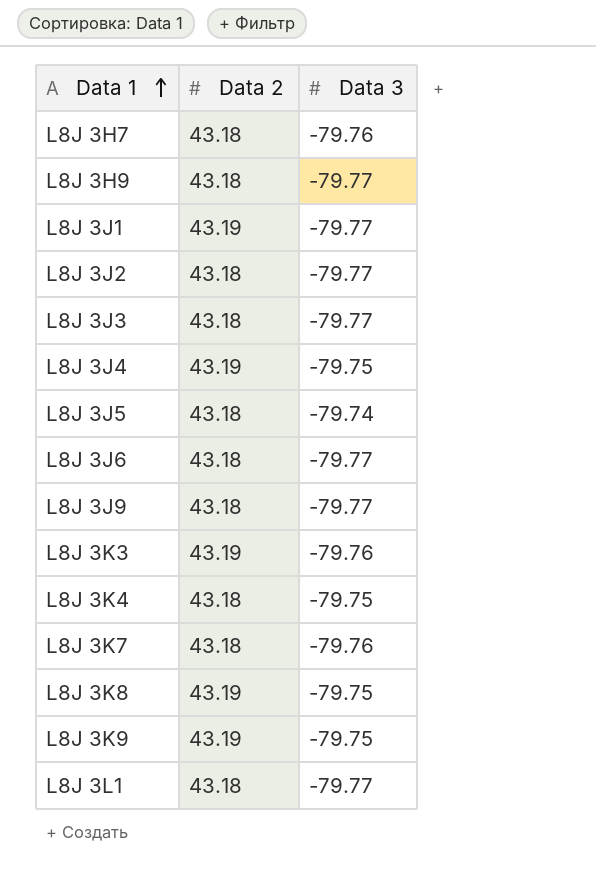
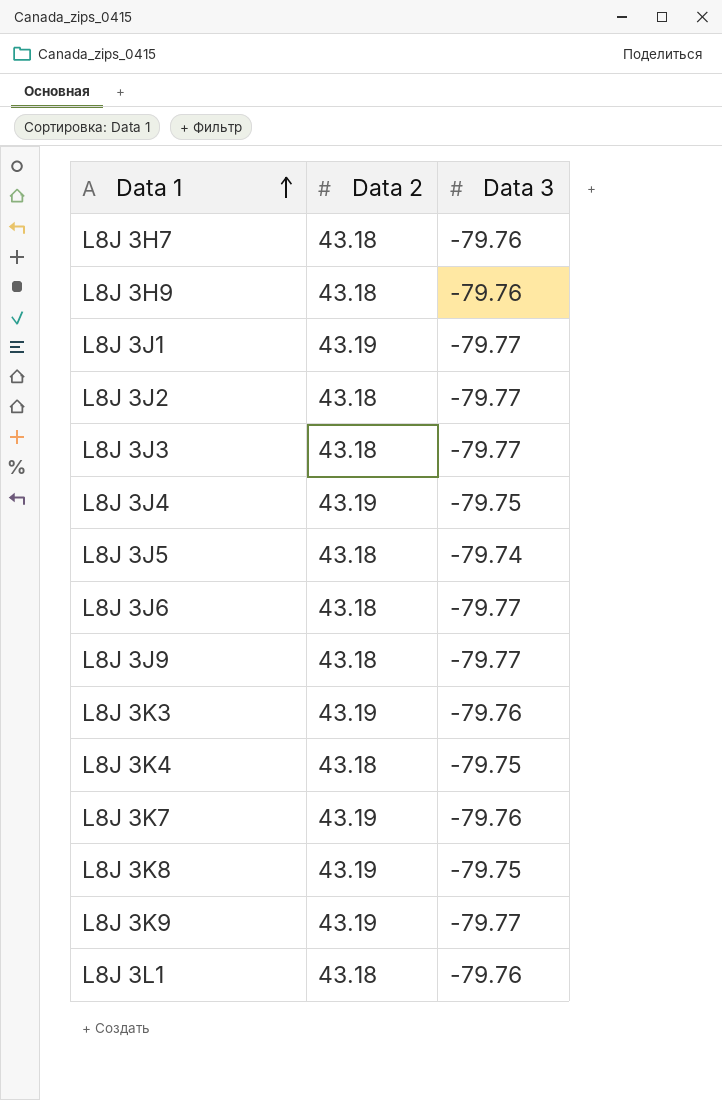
L8J 3H9 | Data 3: -79.77 -> -79.76
L8J 3K7 | Data 2: 43.18 -> 43.19
L8J 3K9 | Data 3: -79.75 -> -79.77
L8J 3L1 | Data 3: -79.77 -> -79.76

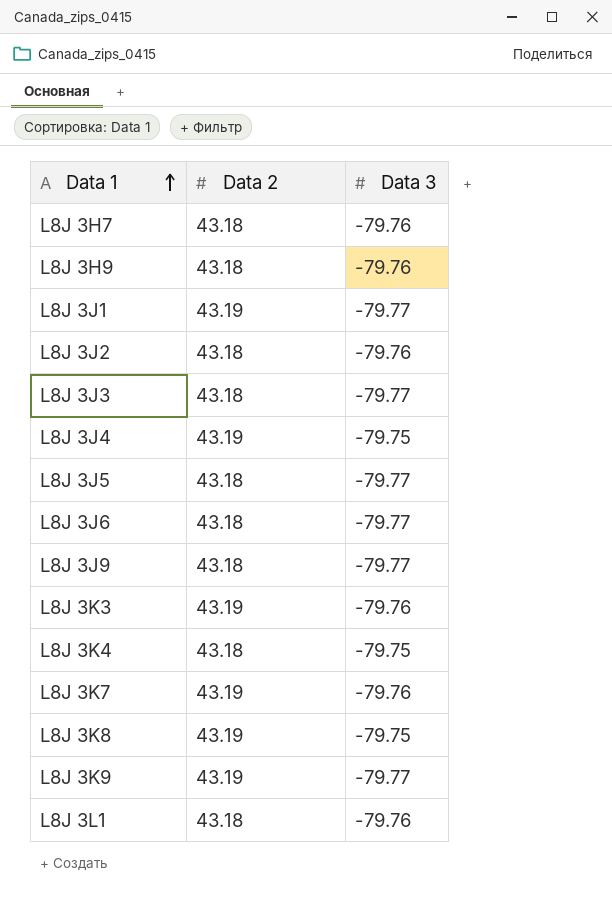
L8J 3J2 | Data 3: -79.77 -> -79.76
L8J 3J5 | Data 3: -79.74 -> -79.77

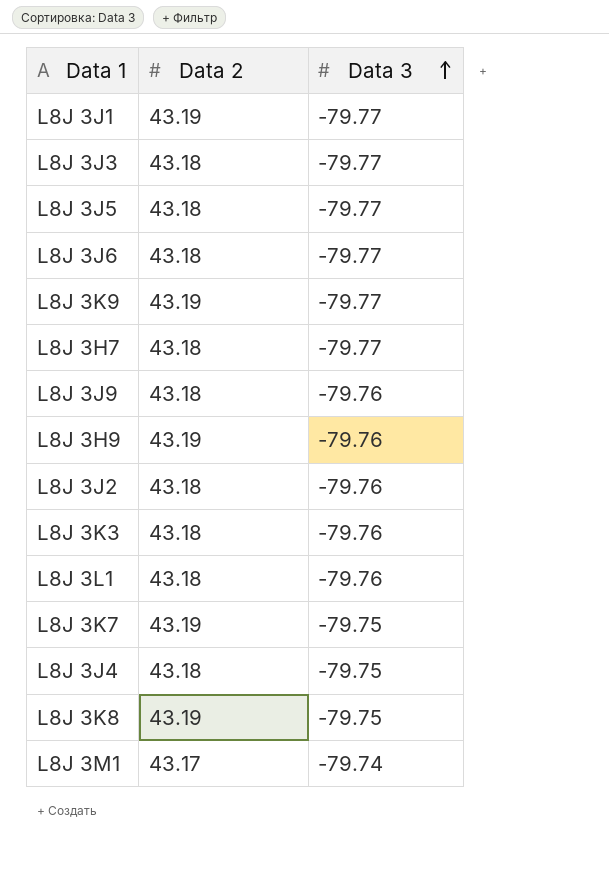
row order: Data 1 ascending -> Data 3 ascending
row L8J 3K4: 43.18 | -79.75 -> none
L8J 3H7 | Data 3: -79.76 -> -79.77
L8J 3J9 | Data 3: -79.77 -> -79.76
L8J 3H9 | Data 2: 43.18 -> 43.19
L8J 3K3 | Data 2: 43.19 -> 43.18
L8J 3K7 | Data 3: -79.76 -> -79.75
L8J 3J4 | Data 2: 43.19 -> 43.18
row L8J 3M1: none -> 43.17 | -79.74

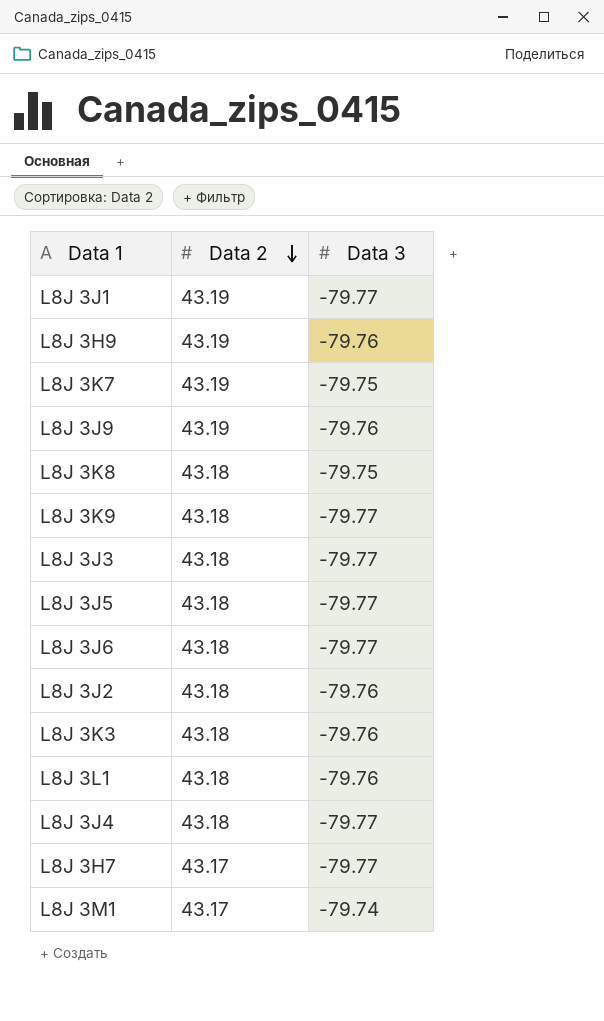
row order: Data 3 ascending -> Data 2 descending
L8J 3J9 | Data 2: 43.18 -> 43.19
L8J 3K8 | Data 2: 43.19 -> 43.18
L8J 3K9 | Data 2: 43.19 -> 43.18
L8J 3J4 | Data 3: -79.75 -> -79.77
L8J 3H7 | Data 2: 43.18 -> 43.17

